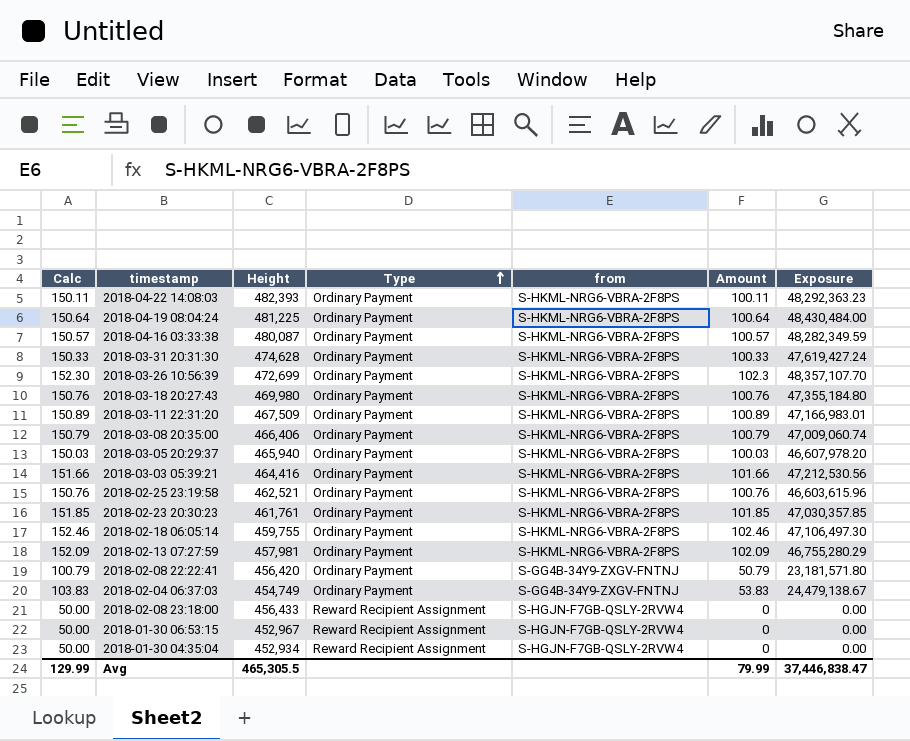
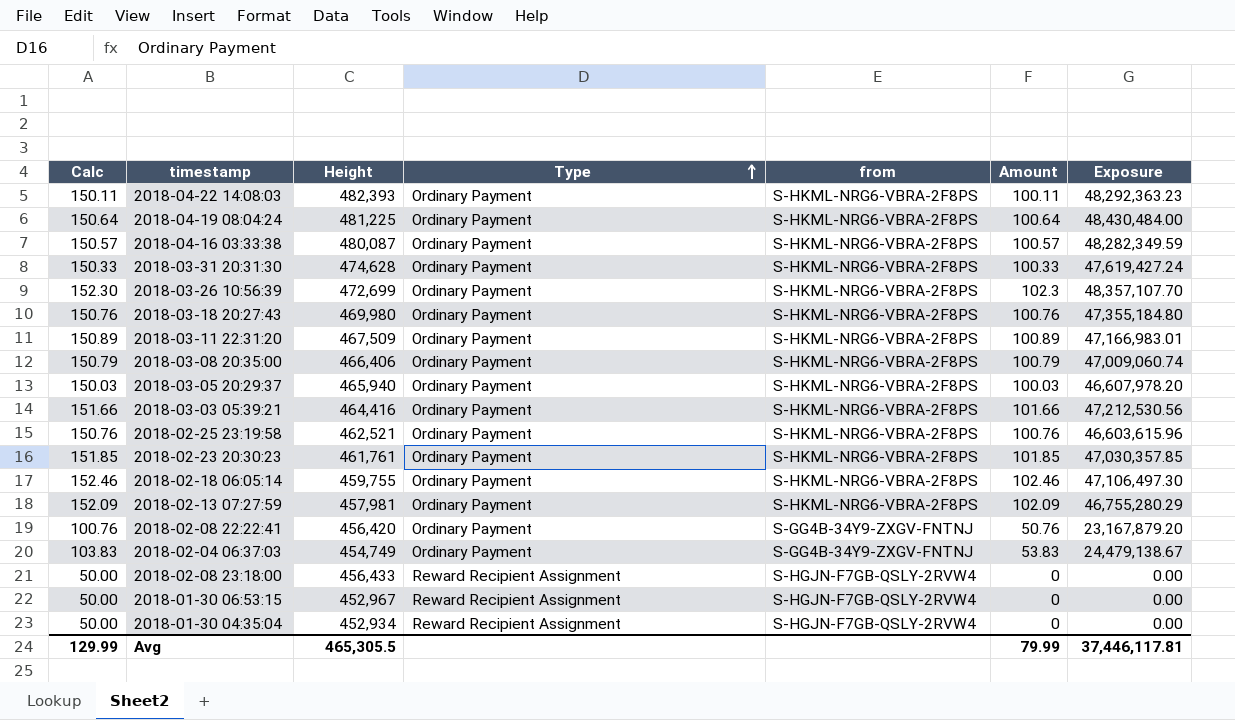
2018-02-08 22:22:41 | Calc: 100.79 -> 100.76
2018-02-08 22:22:41 | Amount: 50.79 -> 50.76
2018-02-08 22:22:41 | Exposure: 23,181,571.80 -> 23,167,879.20
Avg | Exposure: 37,446,838.47 -> 37,446,117.81

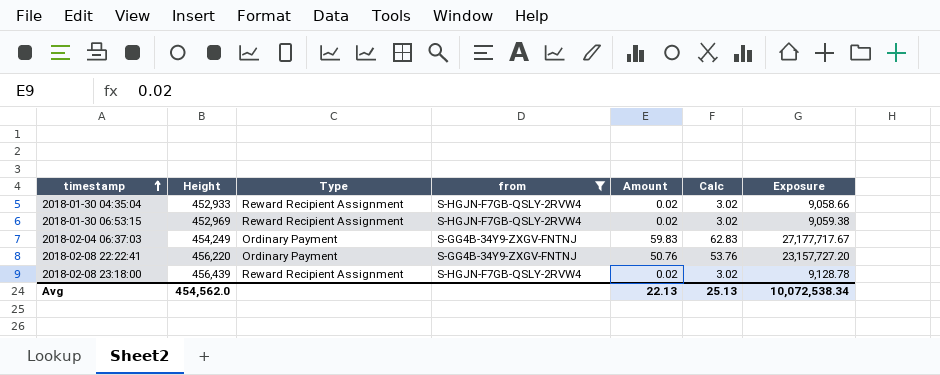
filter: none -> from != S-HKML-NRG6-VBRA-2F8PS
row order: Type ascending -> timestamp ascending
column Calc | formula: [Amount] + 50 -> [Amount] + 3
column Calc | position: 1 -> 6
2018-01-30 04:35:04 | Height: 452,934 -> 452,933
2018-01-30 04:35:04 | Amount: 0 -> 0.02
2018-01-30 04:35:04 | Exposure: 0.00 -> 9,058.66
2018-01-30 06:53:15 | Height: 452,967 -> 452,969
2018-01-30 06:53:15 | Amount: 0 -> 0.02
2018-01-30 06:53:15 | Exposure: 0.00 -> 9,059.38
2018-02-04 06:37:03 | Height: 454,749 -> 454,249
2018-02-04 06:37:03 | Amount: 53.83 -> 59.83
2018-02-04 06:37:03 | Exposure: 24,479,138.67 -> 27,177,717.67
2018-02-08 22:22:41 | Height: 456,420 -> 456,220
2018-02-08 22:22:41 | Exposure: 23,167,879.20 -> 23,157,727.20
2018-02-08 23:18:00 | Height: 456,433 -> 456,439
2018-02-08 23:18:00 | Amount: 0 -> 0.02
2018-02-08 23:18:00 | Exposure: 0.00 -> 9,128.78
Avg | Height: 465,305.5 -> 454,562.0
Avg | Amount: 79.99 -> 22.13
Avg | Calc: 129.99 -> 25.13
Avg | Exposure: 37,446,117.81 -> 10,072,538.34

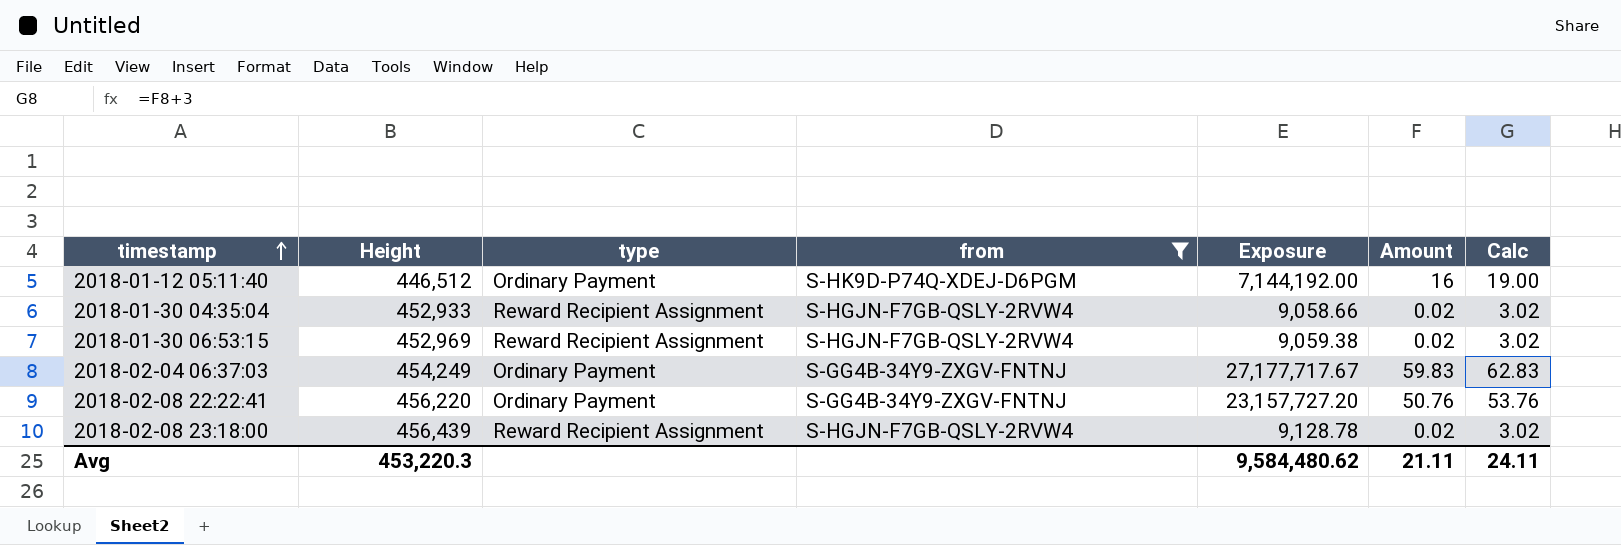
column name: Type -> type
column Exposure | position: 7 -> 5
row 2018-01-12 05:11:40: none -> 446,512 | Ordinary Payment | S-HK9D-P74Q-XDEJ-D6PGM | 7,144,192.00 | 16 | 19.00
Avg | Height: 454,562.0 -> 453,220.3
Avg | Exposure: 10,072,538.34 -> 9,584,480.62
Avg | Amount: 22.13 -> 21.11
Avg | Calc: 25.13 -> 24.11

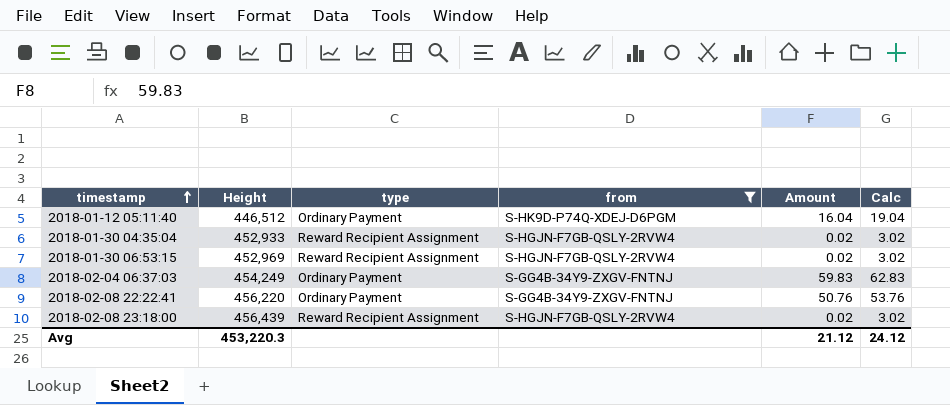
column Exposure | formula: [Height] * [Amount] -> none
2018-01-12 05:11:40 | Amount: 16 -> 16.04
2018-01-12 05:11:40 | Calc: 19.00 -> 19.04
Avg | Amount: 21.11 -> 21.12
Avg | Calc: 24.11 -> 24.12

